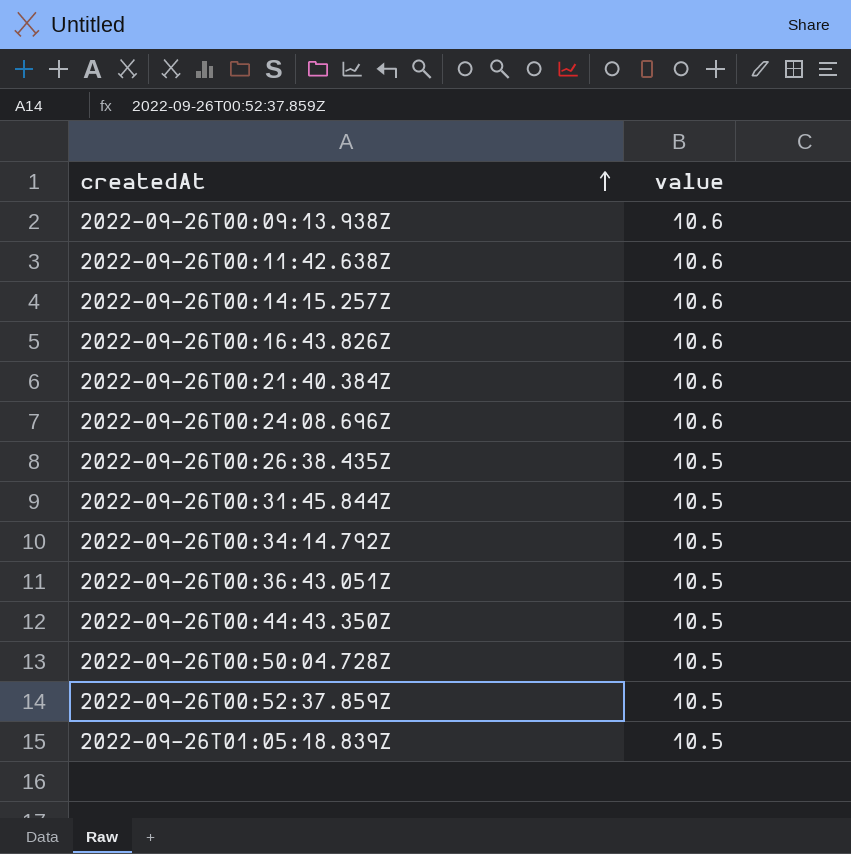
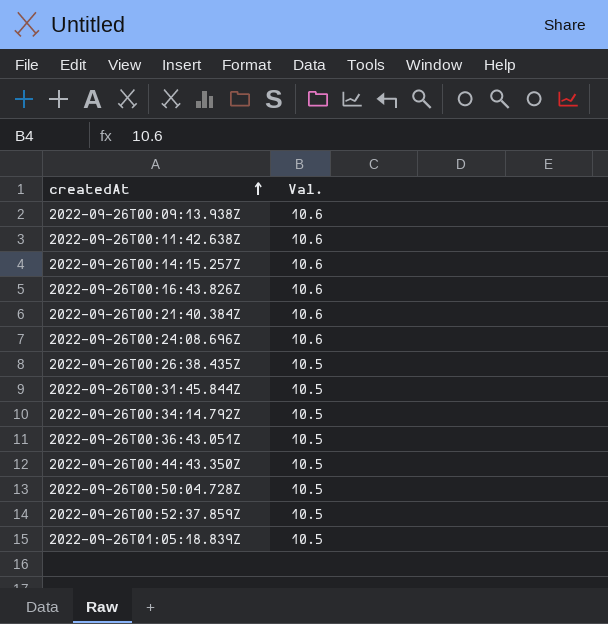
column name: value -> Val.

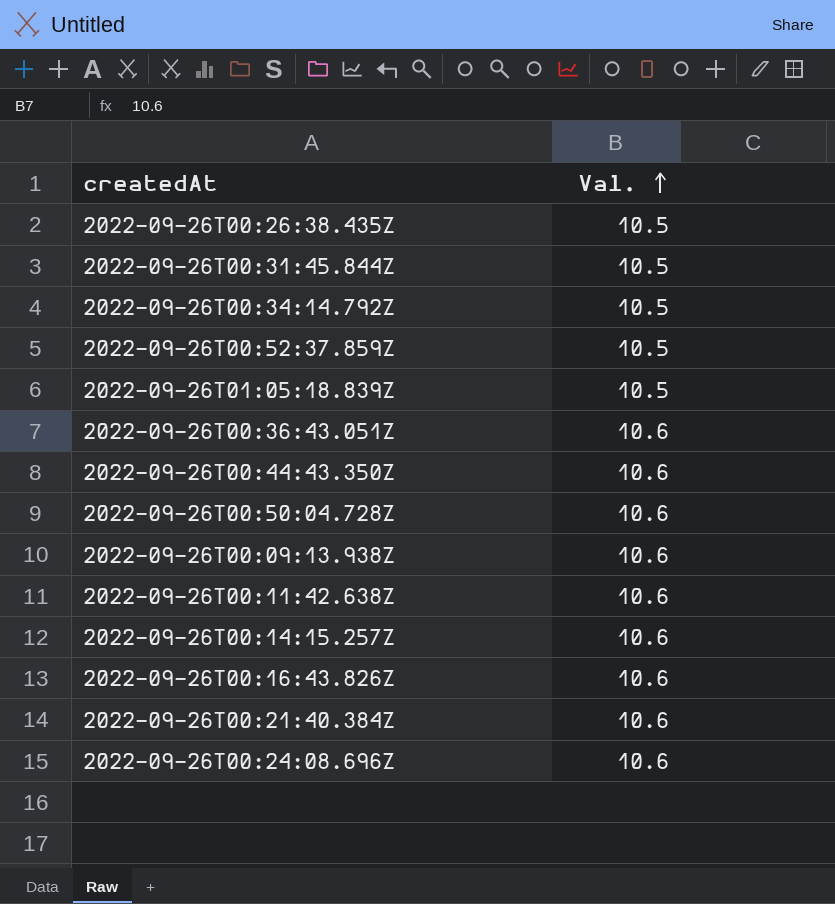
row order: createdAt ascending -> Val. ascending
2022-09-26T00:36:43.051Z | Val.: 10.5 -> 10.6
2022-09-26T00:44:43.350Z | Val.: 10.5 -> 10.6
2022-09-26T00:50:04.728Z | Val.: 10.5 -> 10.6

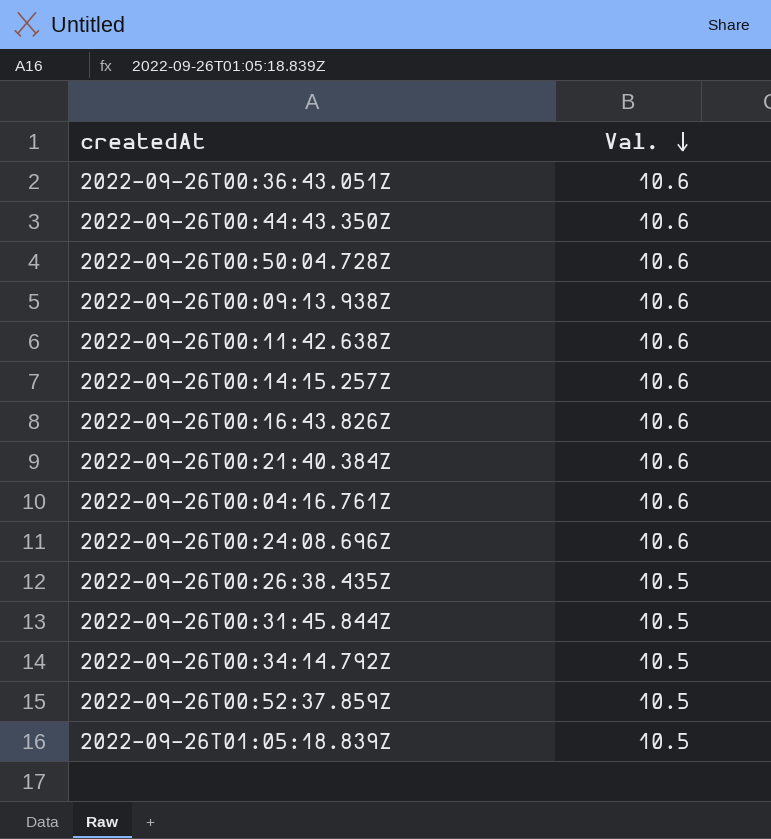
row order: Val. ascending -> Val. descending
row 2022-09-26T00:04:16.761Z: none -> 10.6

